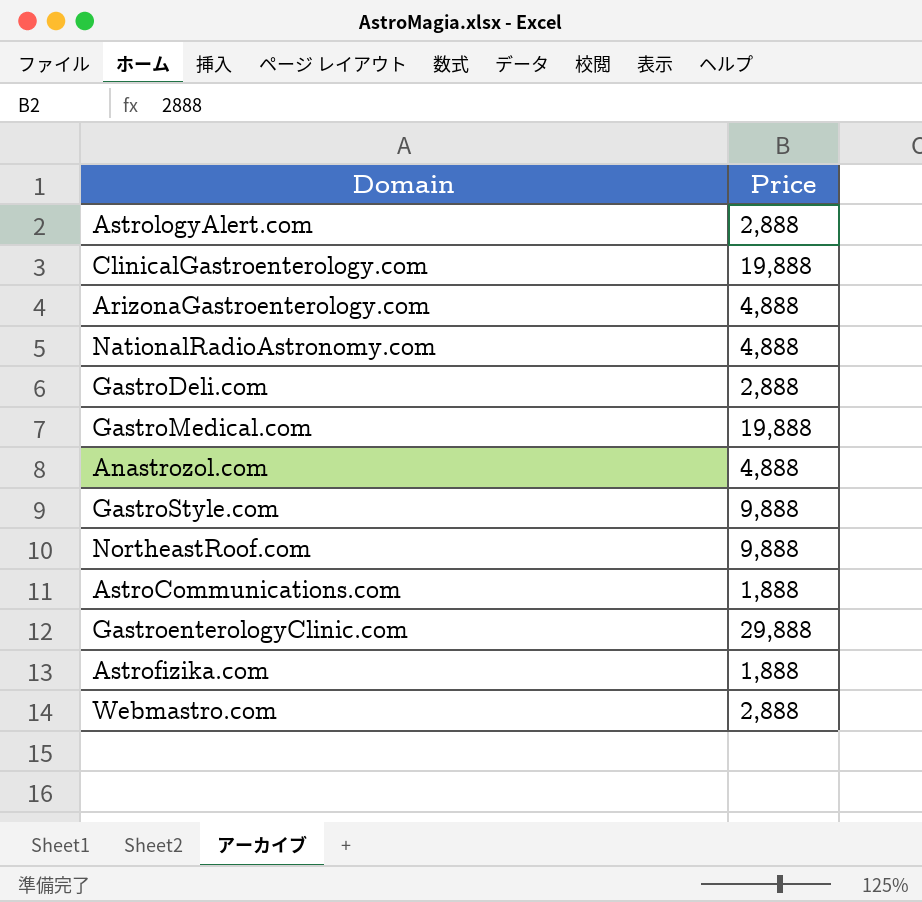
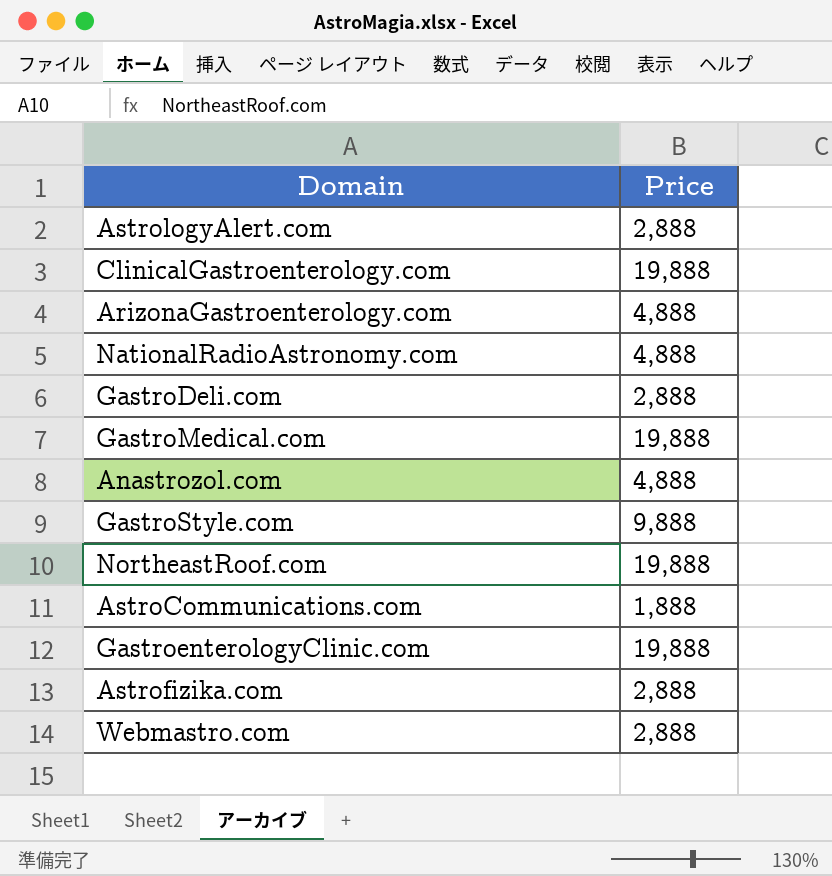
NortheastRoof.com | Price: 9,888 -> 19,888
GastroenterologyClinic.com | Price: 29,888 -> 19,888
Astrofizika.com | Price: 1,888 -> 2,888

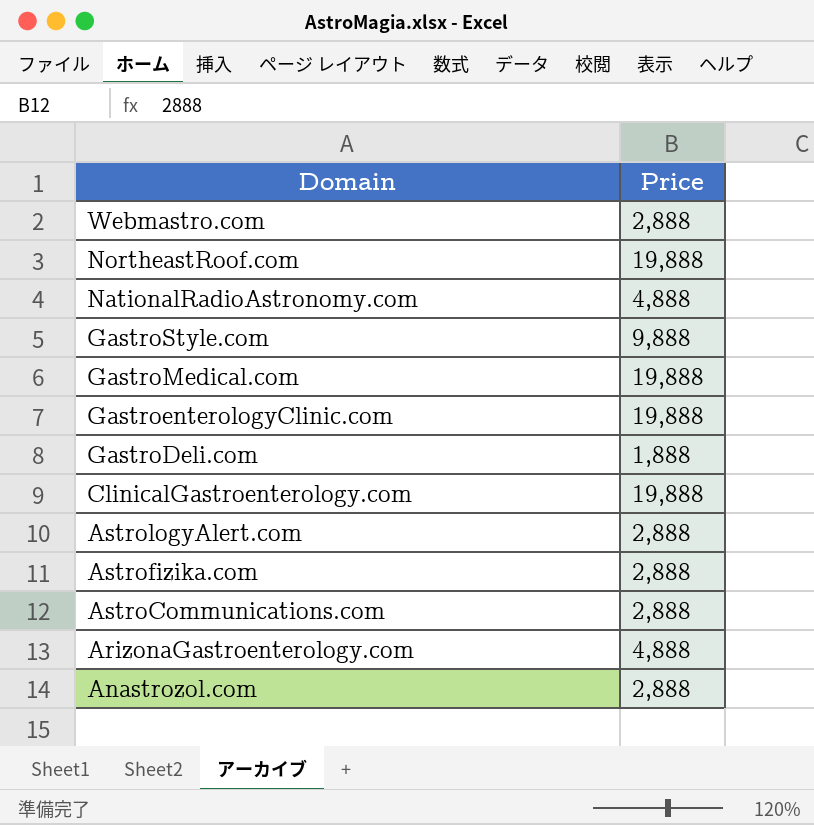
row order: none -> Domain descending
GastroDeli.com | Price: 2,888 -> 1,888
AstroCommunications.com | Price: 1,888 -> 2,888
Anastrozol.com | Price: 4,888 -> 2,888

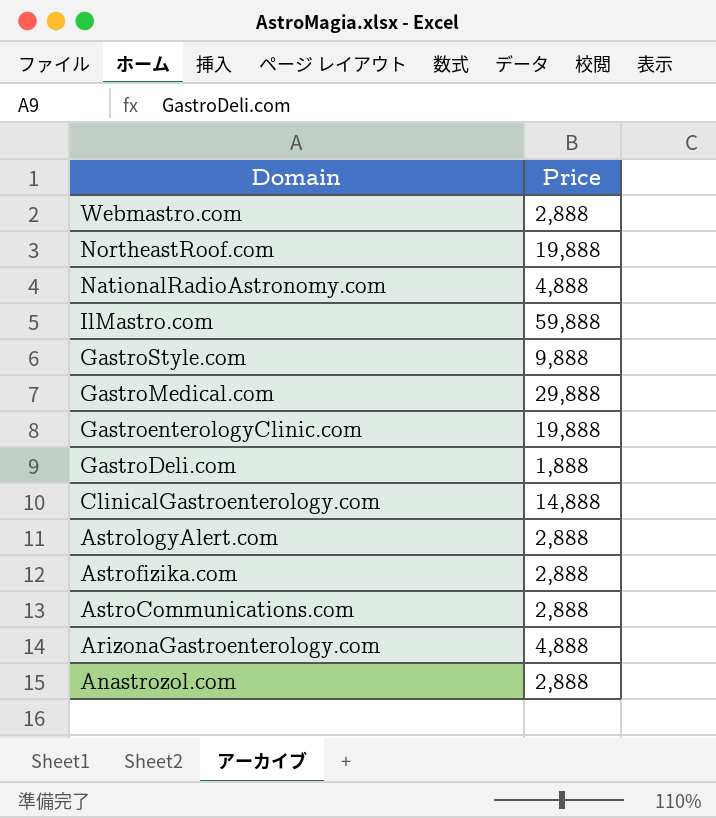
row IlMastro.com: none -> 59,888
GastroMedical.com | Price: 19,888 -> 29,888
ClinicalGastroenterology.com | Price: 19,888 -> 14,888

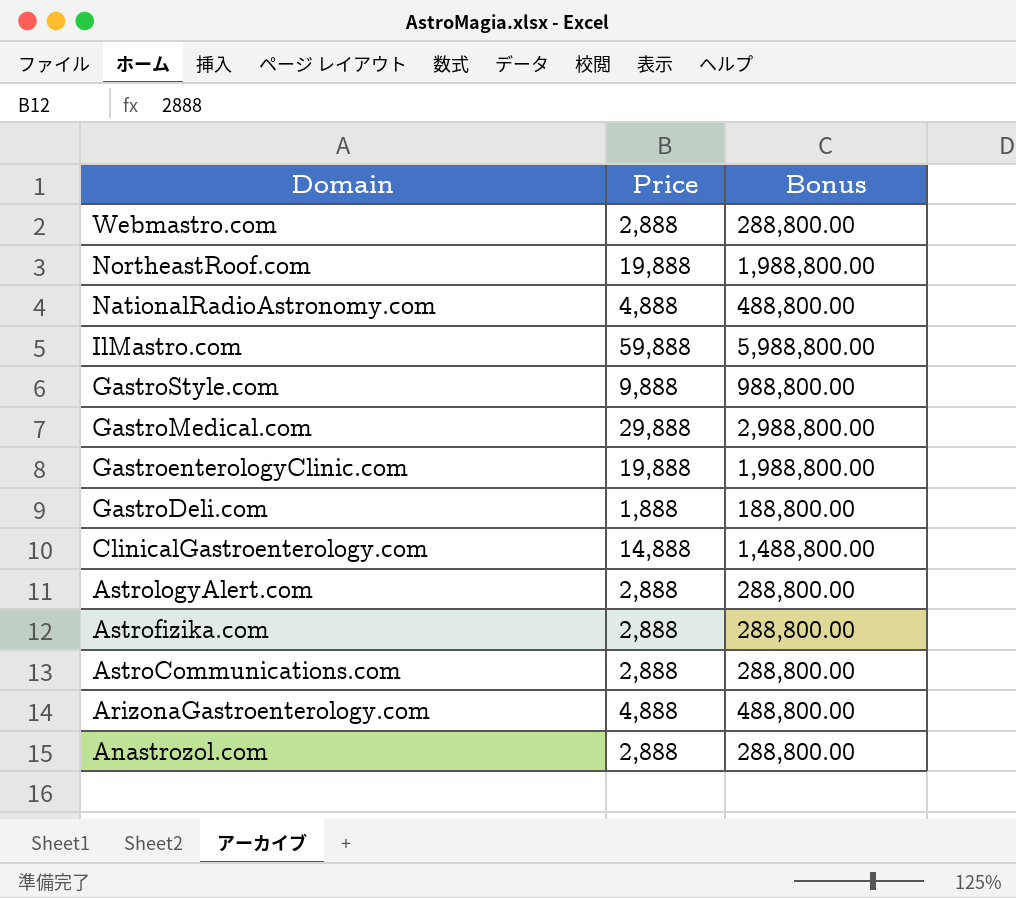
column Bonus | formula: none -> [Price] * 100

